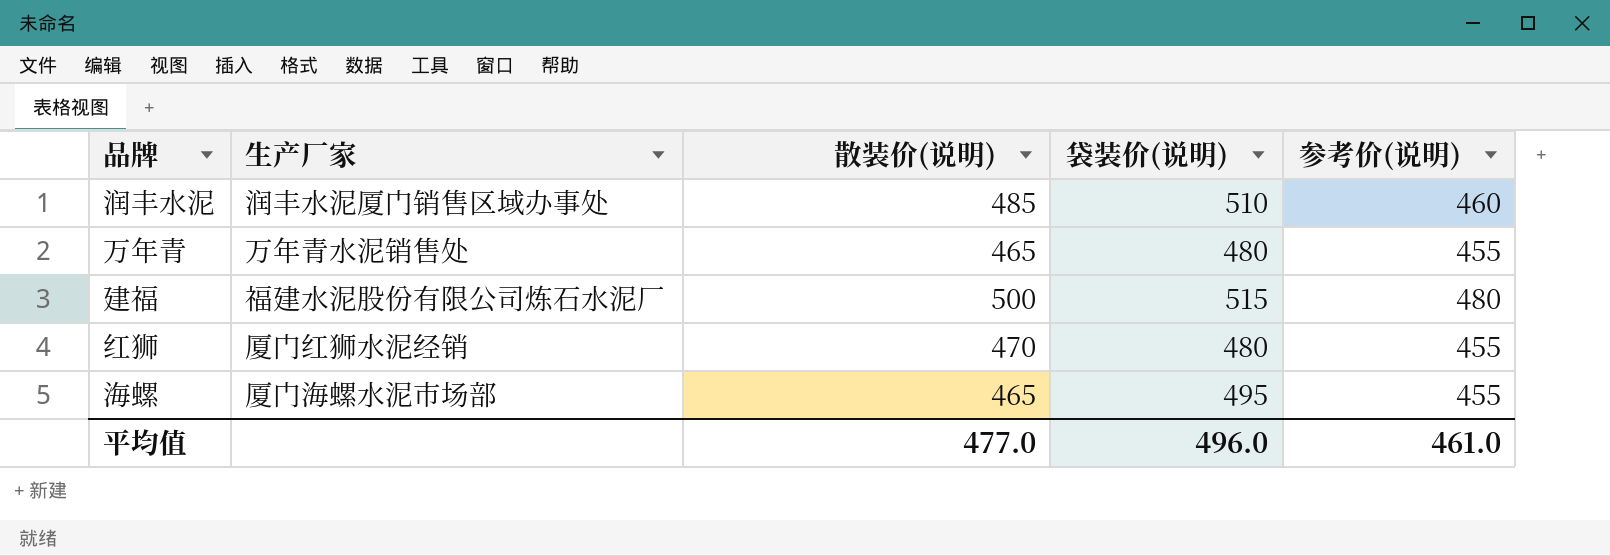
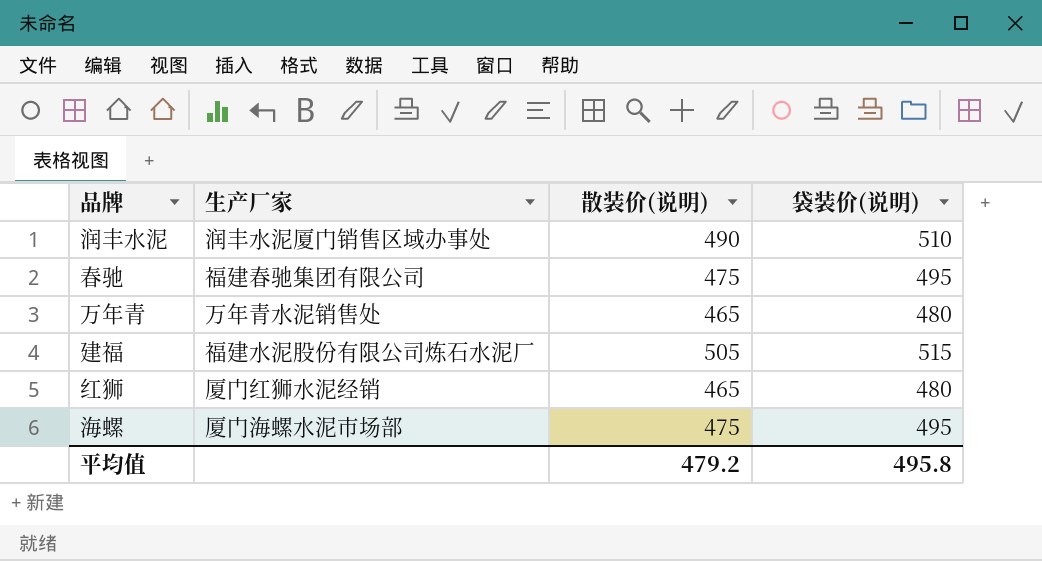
column 参考价(说明) | position: 5 -> none
润丰水泥 | 散装价(说明): 485 -> 490
row 春驰: none -> 福建春驰集团有限公司 | 475 | 495
建福 | 散装价(说明): 500 -> 505
红狮 | 散装价(说明): 470 -> 465
海螺 | 散装价(说明): 465 -> 475
平均值 | 散装价(说明): 477.0 -> 479.2
平均值 | 袋装价(说明): 496.0 -> 495.8

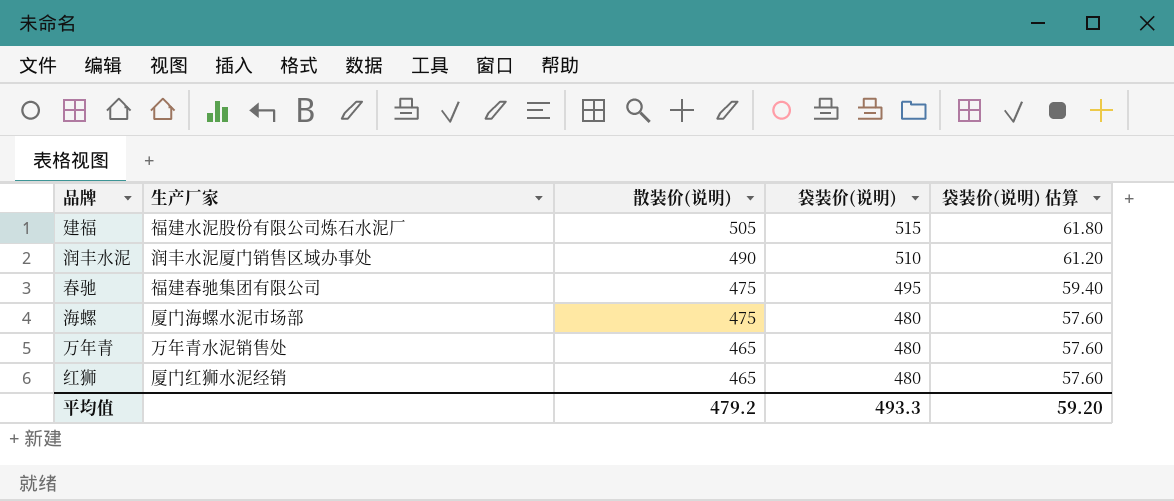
row order: none -> 散装价(说明) descending
column 袋装价(说明) 估算 | formula: none -> [袋装价(说明)] * 0.12
海螺 | 袋装价(说明): 495 -> 480
平均值 | 袋装价(说明): 495.8 -> 493.3

